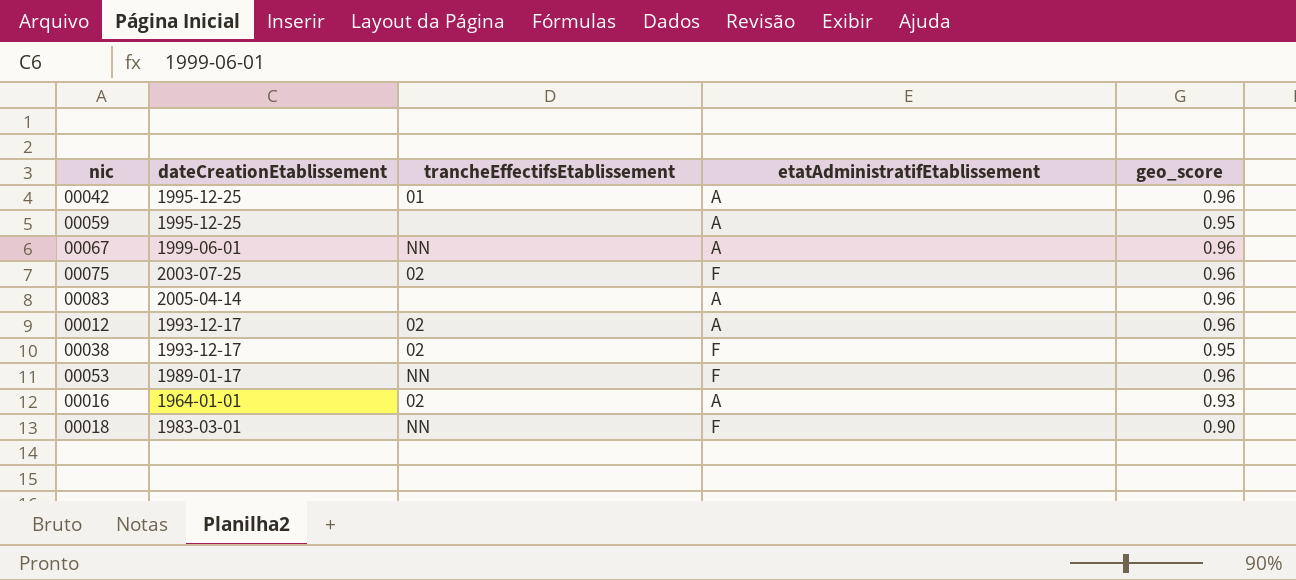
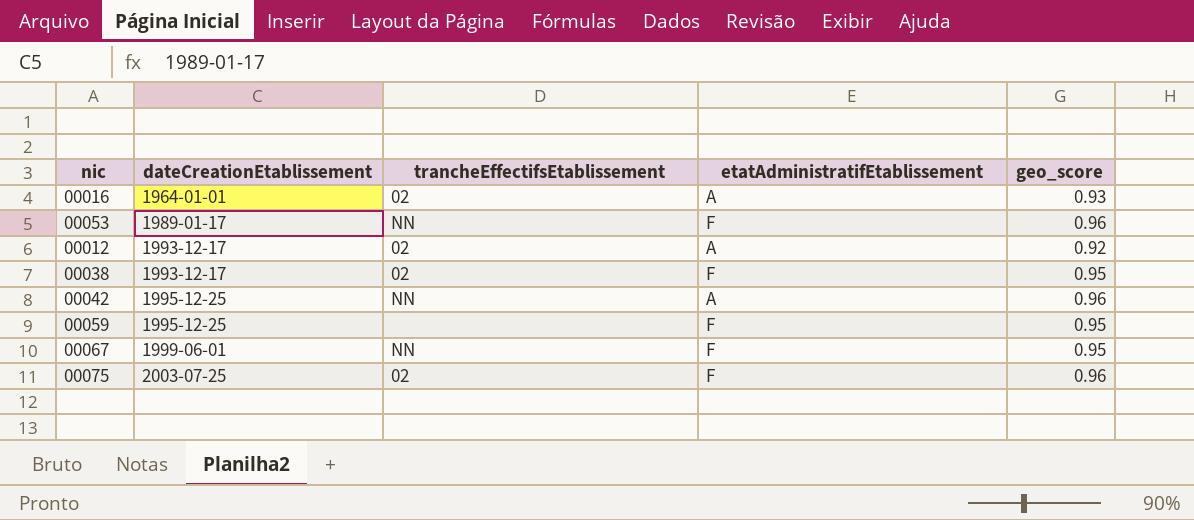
row order: none -> dateCreationEtablissement ascending
row 00083: 2005-04-14 | none | A | 0.96 -> none
row 00018: 1983-03-01 | NN | F | 0.90 -> none
00012 | geo_score: 0.96 -> 0.92
00042 | trancheEffectifsEtablissement: 01 -> NN
00059 | etatAdministratifEtablissement: A -> F
00067 | etatAdministratifEtablissement: A -> F
00067 | geo_score: 0.96 -> 0.95

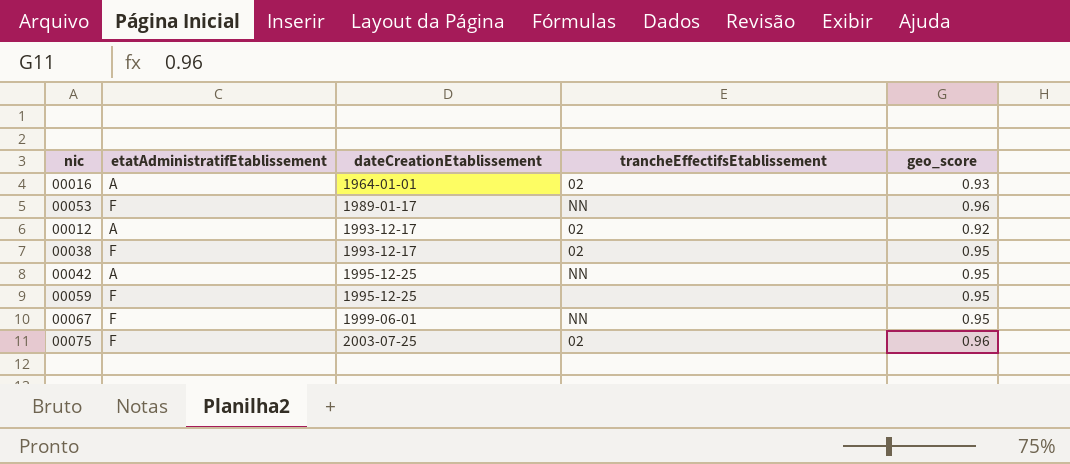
column etatAdministratifEtablissement | position: 4 -> 2
00042 | geo_score: 0.96 -> 0.95

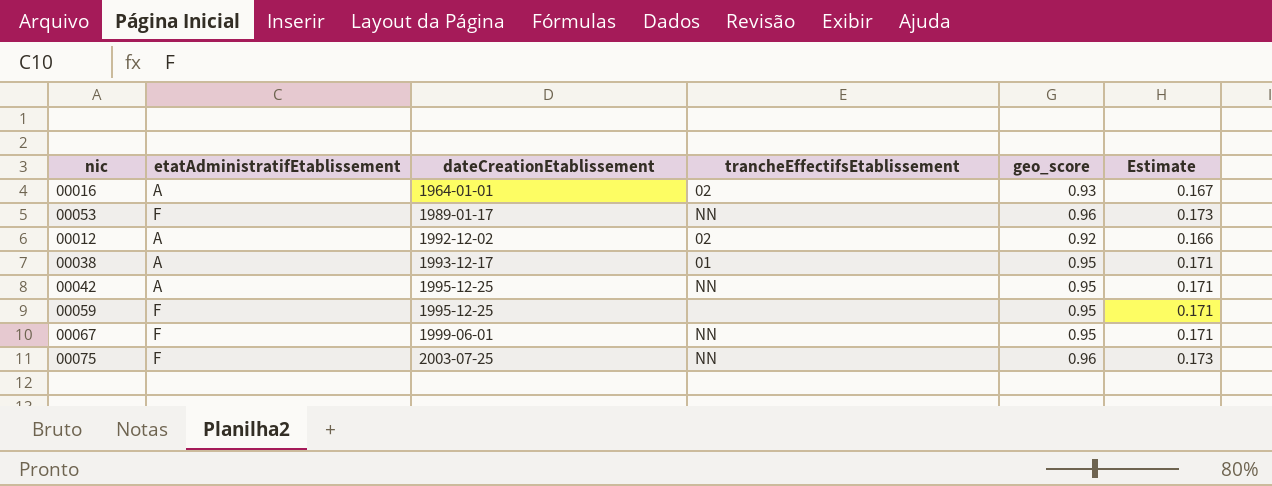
column Estimate | formula: none -> [geo_score] * 0.18
00012 | dateCreationEtablissement: 1993-12-17 -> 1992-12-02
00038 | etatAdministratifEtablissement: F -> A
00038 | trancheEffectifsEtablissement: 02 -> 01
00075 | trancheEffectifsEtablissement: 02 -> NN

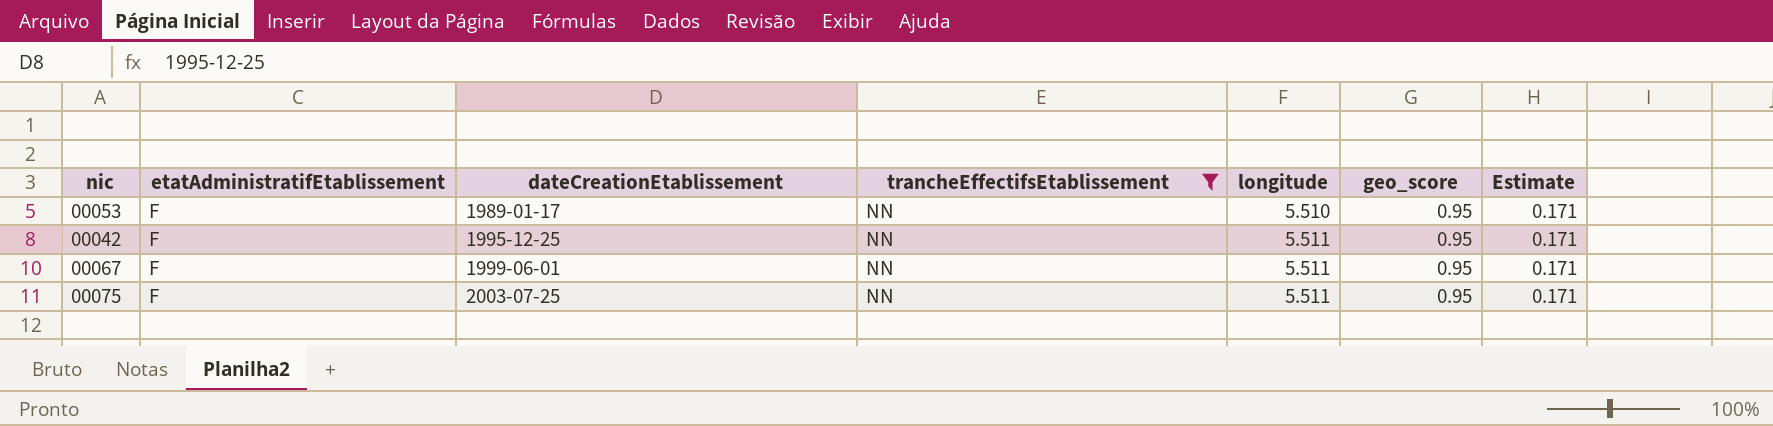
filter: none -> trancheEffectifsEtablissement = NN
column longitude | position: none -> 5
00053 | geo_score: 0.96 -> 0.95
00053 | Estimate: 0.173 -> 0.171
00042 | etatAdministratifEtablissement: A -> F
00075 | geo_score: 0.96 -> 0.95
00075 | Estimate: 0.173 -> 0.171

